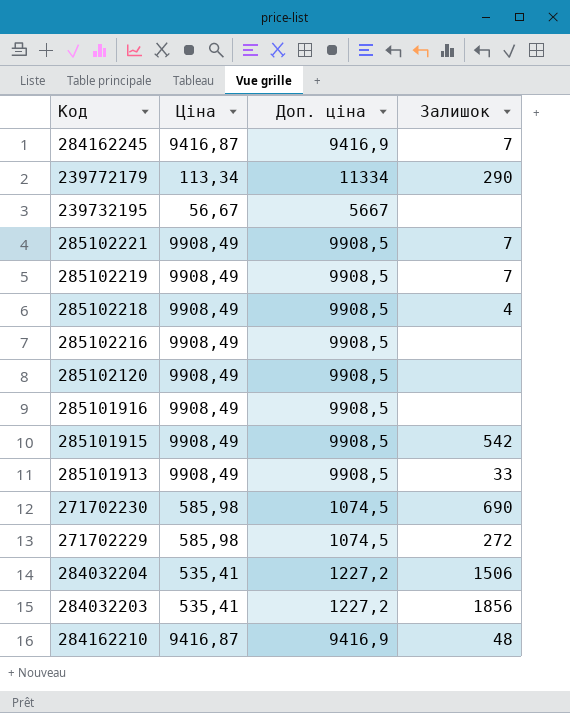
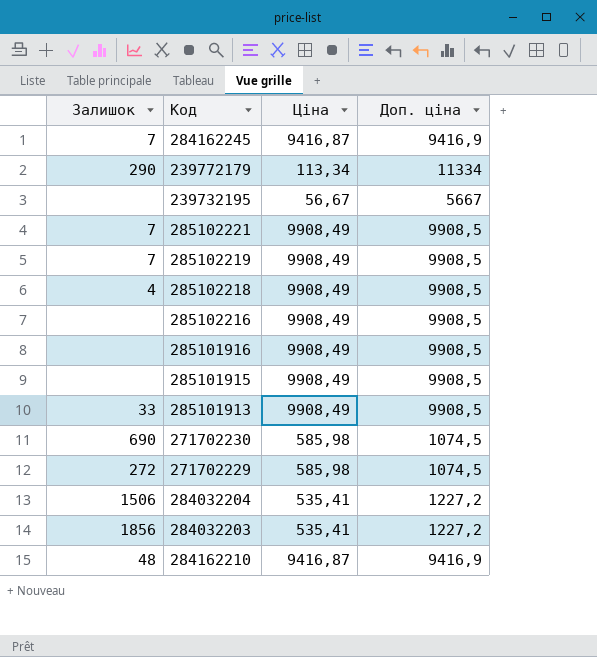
column Залишок | position: 4 -> 1
row 285102120: 9908,49 | 9908,5 | none -> none
285101915 | Залишок: 542 -> none

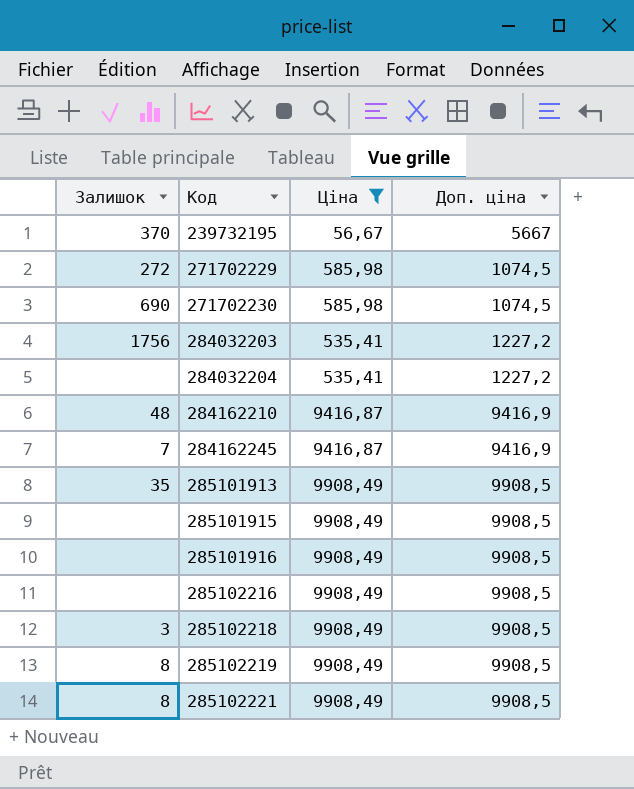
filter: none -> Ціна != 113,34
row order: none -> Код ascending
239732195 | Залишок: none -> 370
284032203 | Залишок: 1856 -> 1756
284032204 | Залишок: 1506 -> none
285101913 | Залишок: 33 -> 35
285102218 | Залишок: 4 -> 3
285102219 | Залишок: 7 -> 8
285102221 | Залишок: 7 -> 8

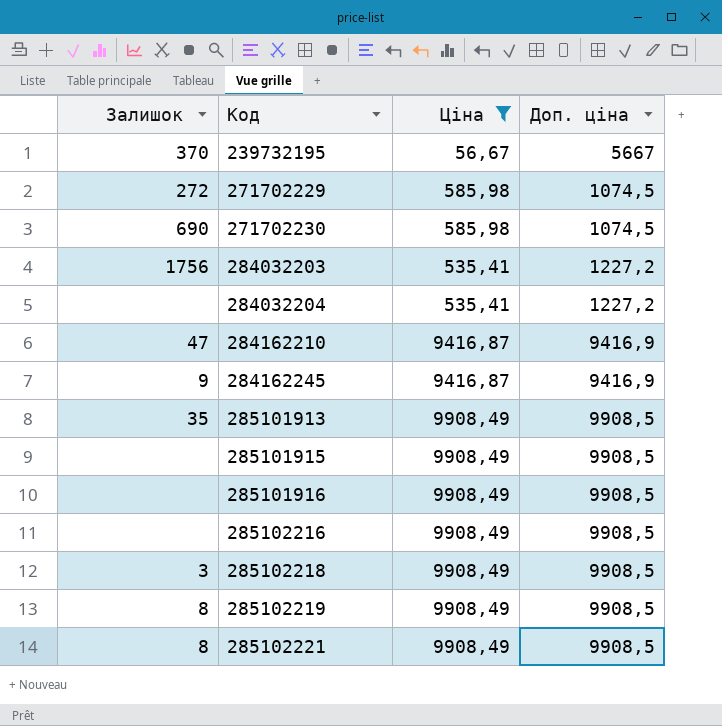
284162210 | Залишок: 48 -> 47
284162245 | Залишок: 7 -> 9

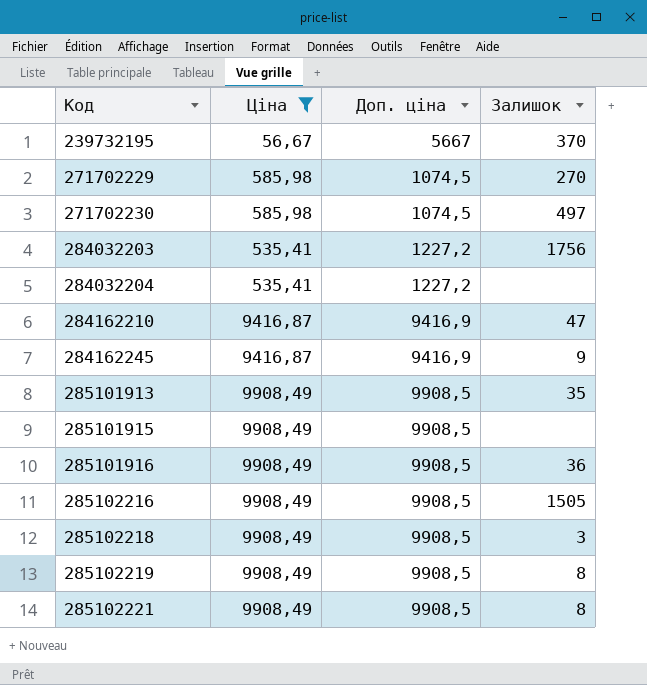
column Залишок | position: 1 -> 4
271702229 | Залишок: 272 -> 270
271702230 | Залишок: 690 -> 497
285101916 | Залишок: none -> 36
285102216 | Залишок: none -> 1505

